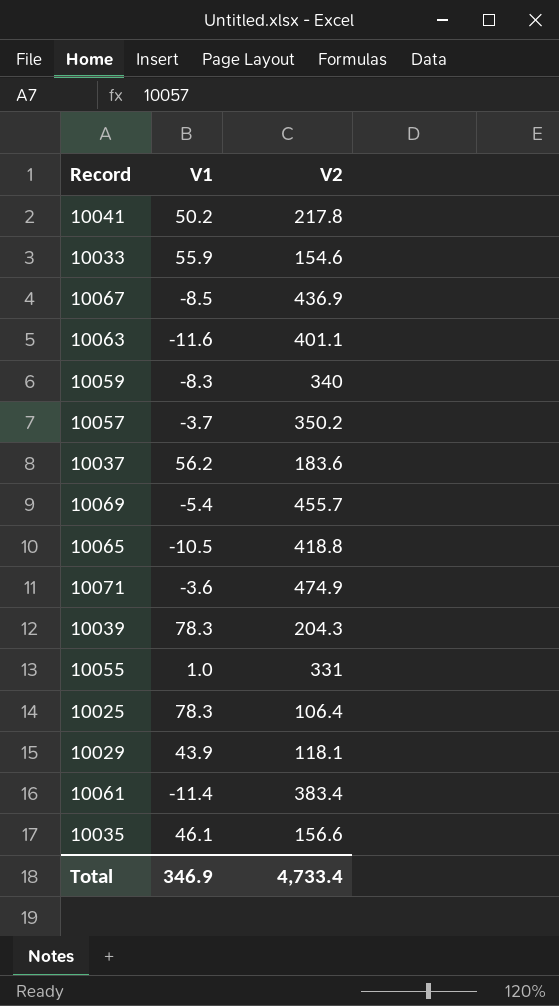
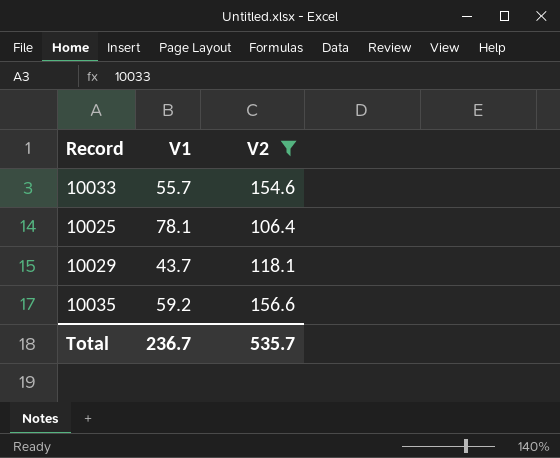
filter: none -> V2 <= 156.6
10033 | V1: 55.9 -> 55.7
10025 | V1: 78.3 -> 78.1
10029 | V1: 43.9 -> 43.7
10035 | V1: 46.1 -> 59.2
Total | V1: 346.9 -> 236.7
Total | V2: 4,733.4 -> 535.7

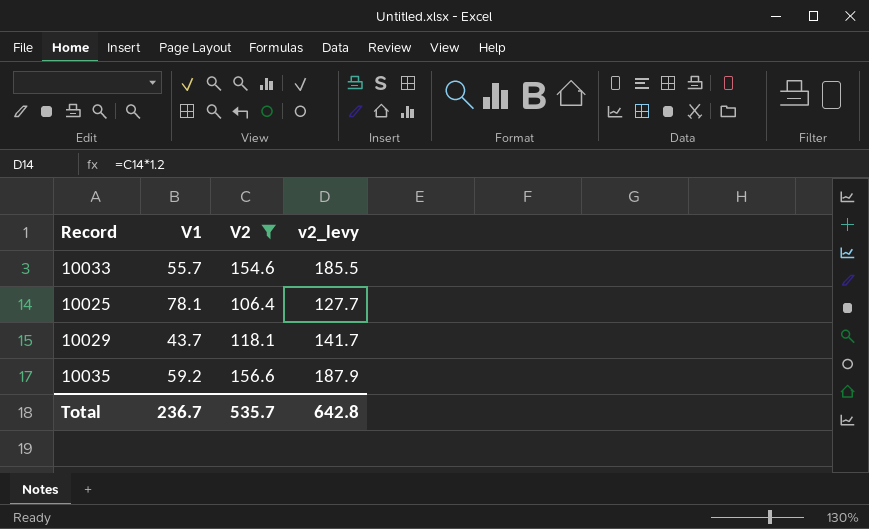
column v2_levy | formula: none -> [V2] * 1.2

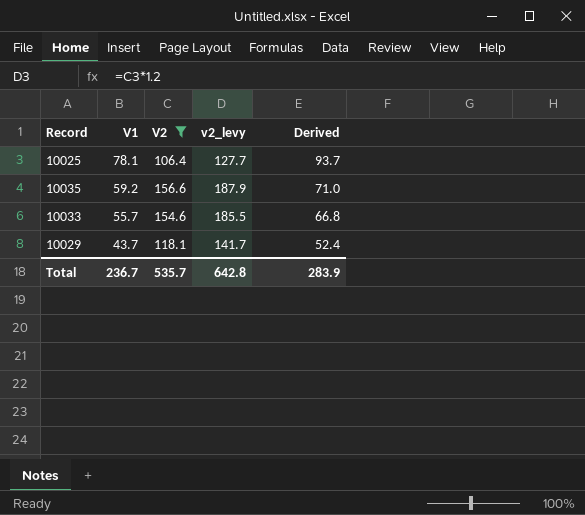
row order: none -> V1 descending
column Derived | formula: none -> [V1] * 1.2

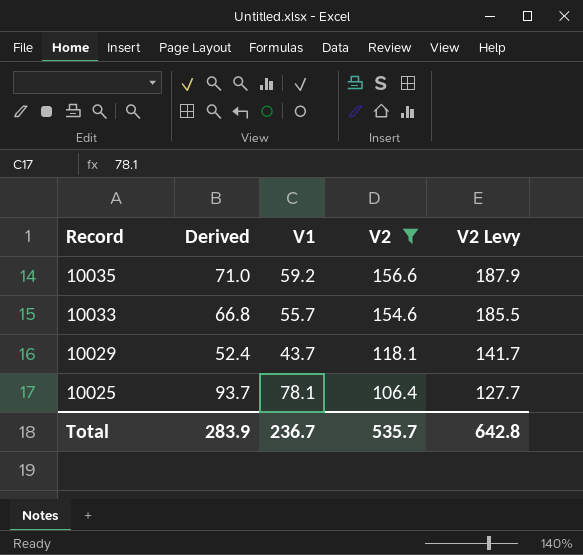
row order: V1 descending -> Record descending
column Derived | position: 5 -> 2
column name: v2_levy -> V2 Levy

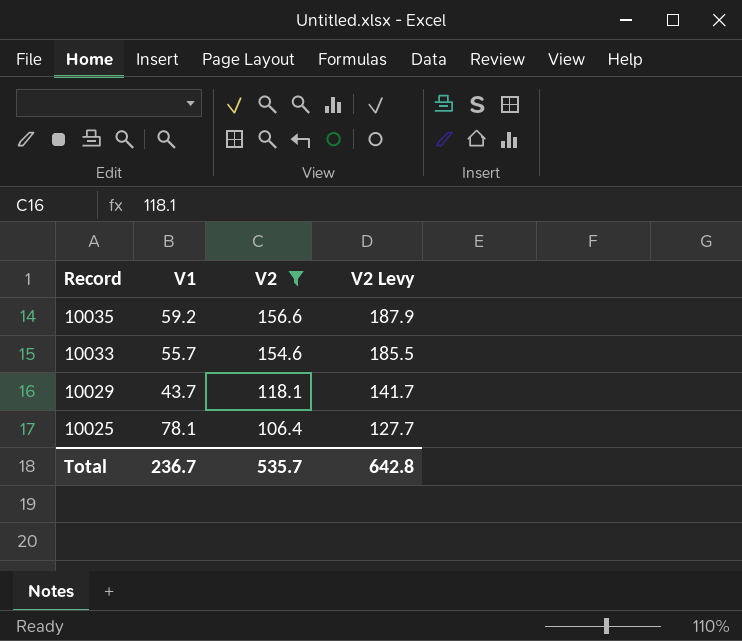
column Derived | formula: [V1] * 1.2 -> none

